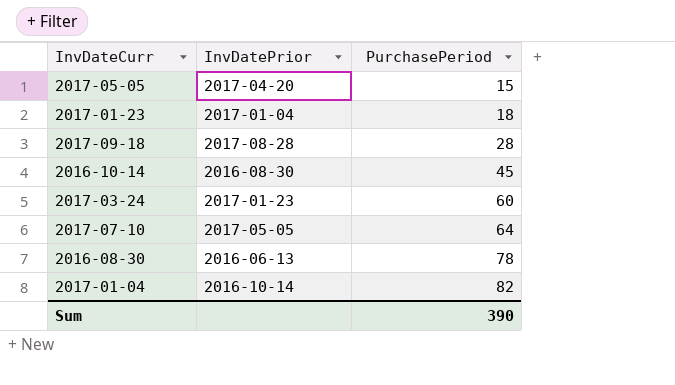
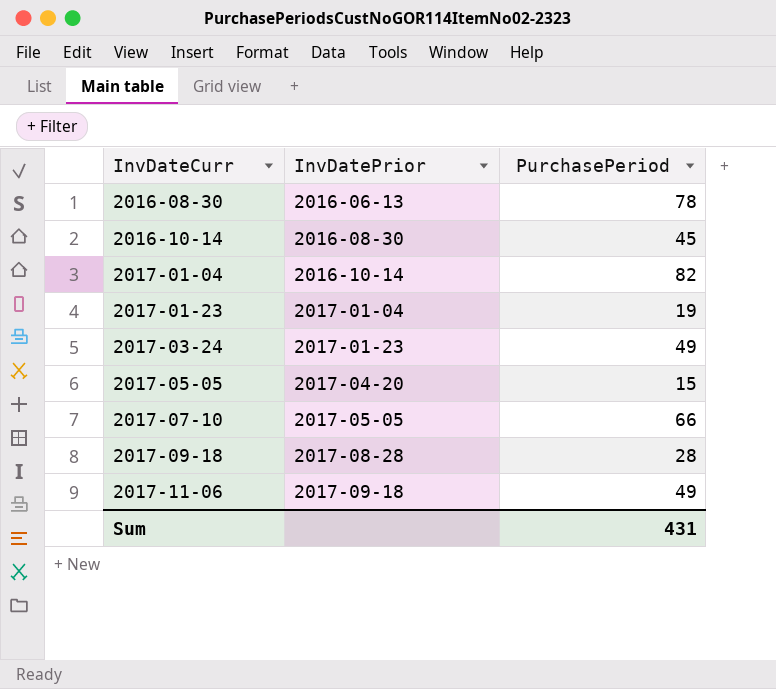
row order: PurchasePeriod ascending -> InvDateCurr ascending
2017-01-23 | PurchasePeriod: 18 -> 19
2017-03-24 | PurchasePeriod: 60 -> 49
2017-07-10 | PurchasePeriod: 64 -> 66
row 2017-11-06: none -> 2017-09-18 | 49
Sum | PurchasePeriod: 390 -> 431

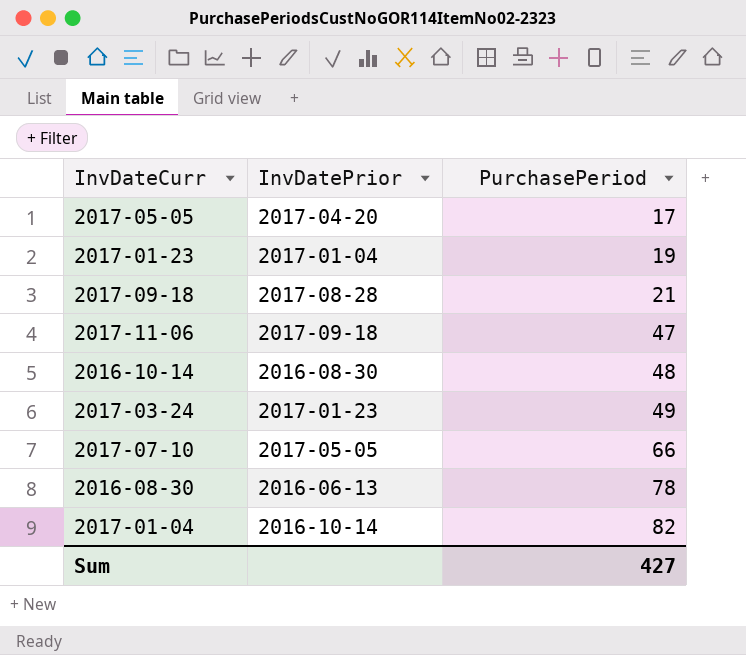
row order: InvDateCurr ascending -> PurchasePeriod ascending
2017-05-05 | PurchasePeriod: 15 -> 17
2017-09-18 | PurchasePeriod: 28 -> 21
2017-11-06 | PurchasePeriod: 49 -> 47
2016-10-14 | PurchasePeriod: 45 -> 48
Sum | PurchasePeriod: 431 -> 427

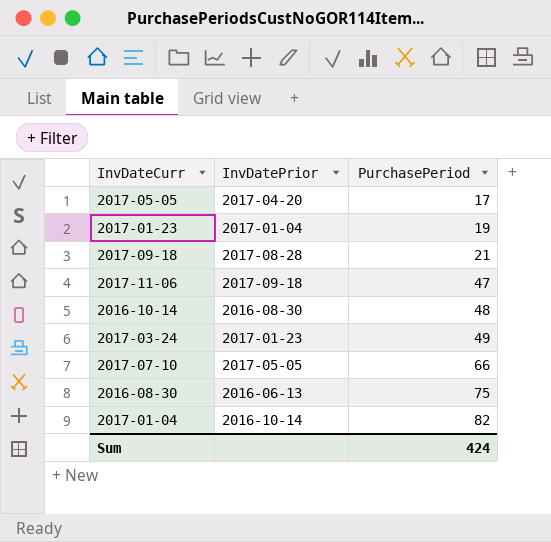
2016-08-30 | PurchasePeriod: 78 -> 75
Sum | PurchasePeriod: 427 -> 424

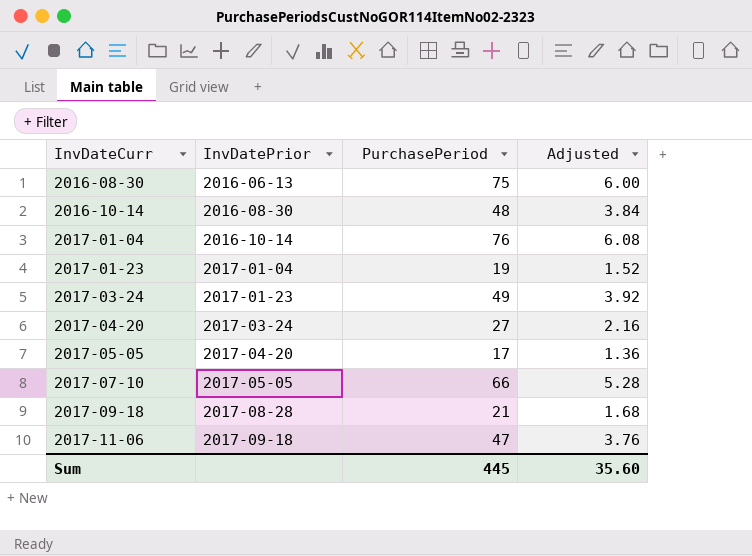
row order: PurchasePeriod ascending -> InvDateCurr ascending
column Adjusted | formula: none -> [PurchasePeriod] * 0.08
2017-01-04 | PurchasePeriod: 82 -> 76
row 2017-04-20: none -> 2017-03-24 | 27 | 2.16
Sum | PurchasePeriod: 424 -> 445

